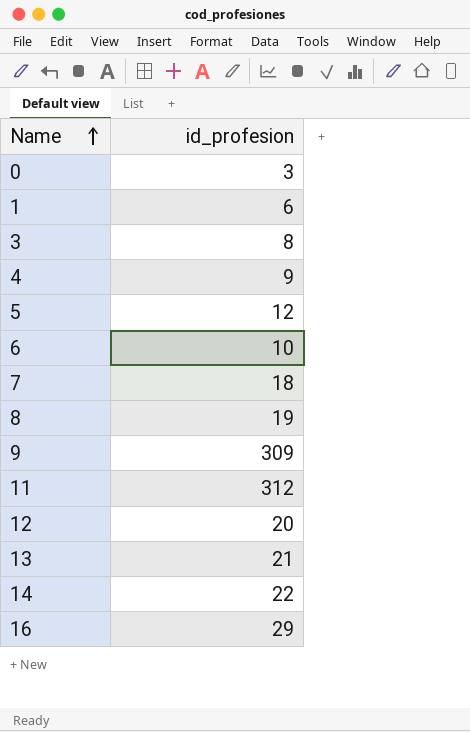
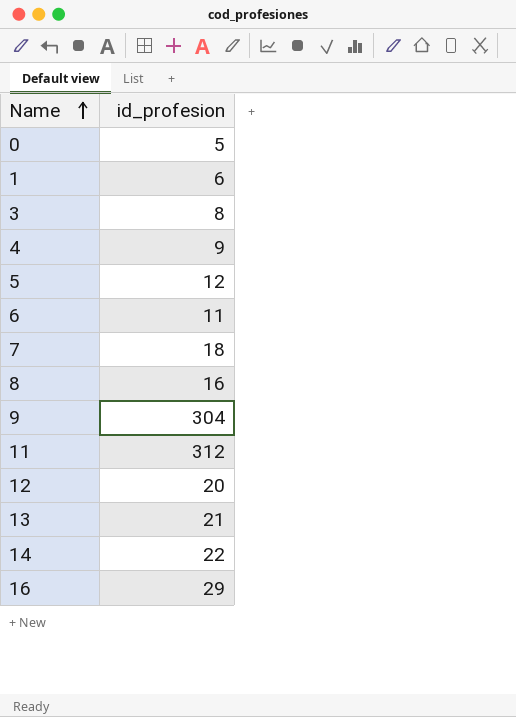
0 | id_profesion: 3 -> 5
6 | id_profesion: 10 -> 11
8 | id_profesion: 19 -> 16
9 | id_profesion: 309 -> 304

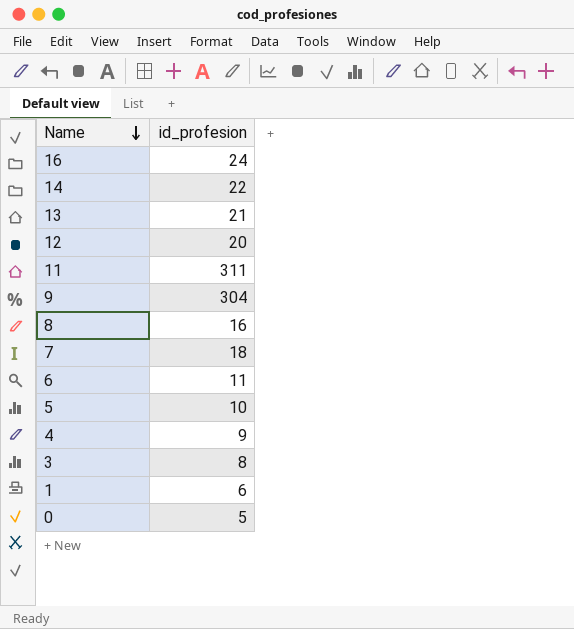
row order: Name ascending -> Name descending
16 | id_profesion: 29 -> 24
11 | id_profesion: 312 -> 311
5 | id_profesion: 12 -> 10

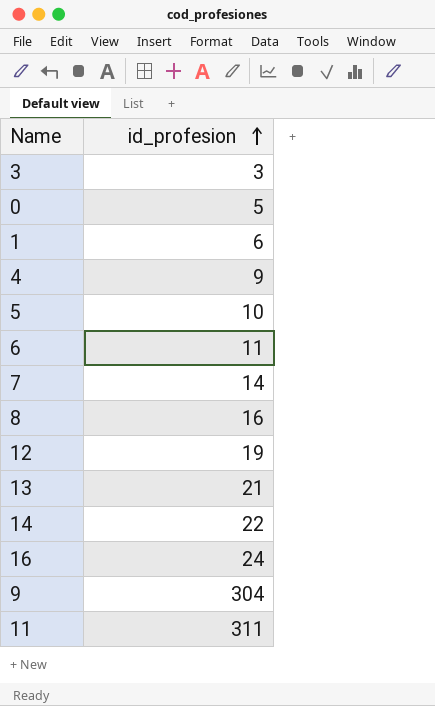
row order: Name descending -> id_profesion ascending
3 | id_profesion: 8 -> 3
7 | id_profesion: 18 -> 14
12 | id_profesion: 20 -> 19

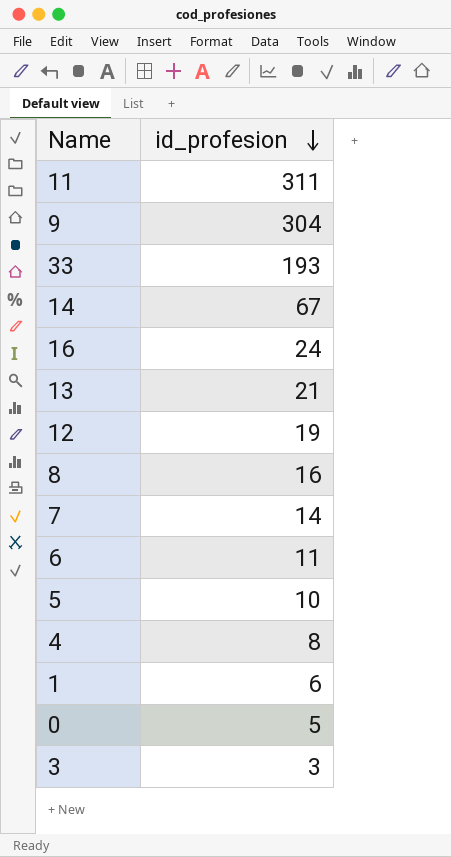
row order: id_profesion ascending -> id_profesion descending
row 33: none -> 193
14 | id_profesion: 22 -> 67
4 | id_profesion: 9 -> 8

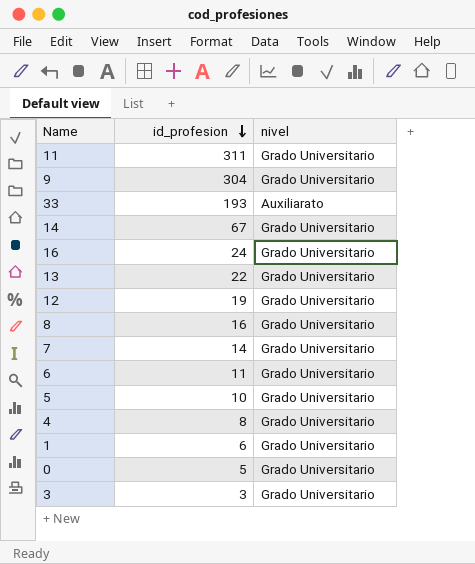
column nivel | position: none -> 3
13 | id_profesion: 21 -> 22

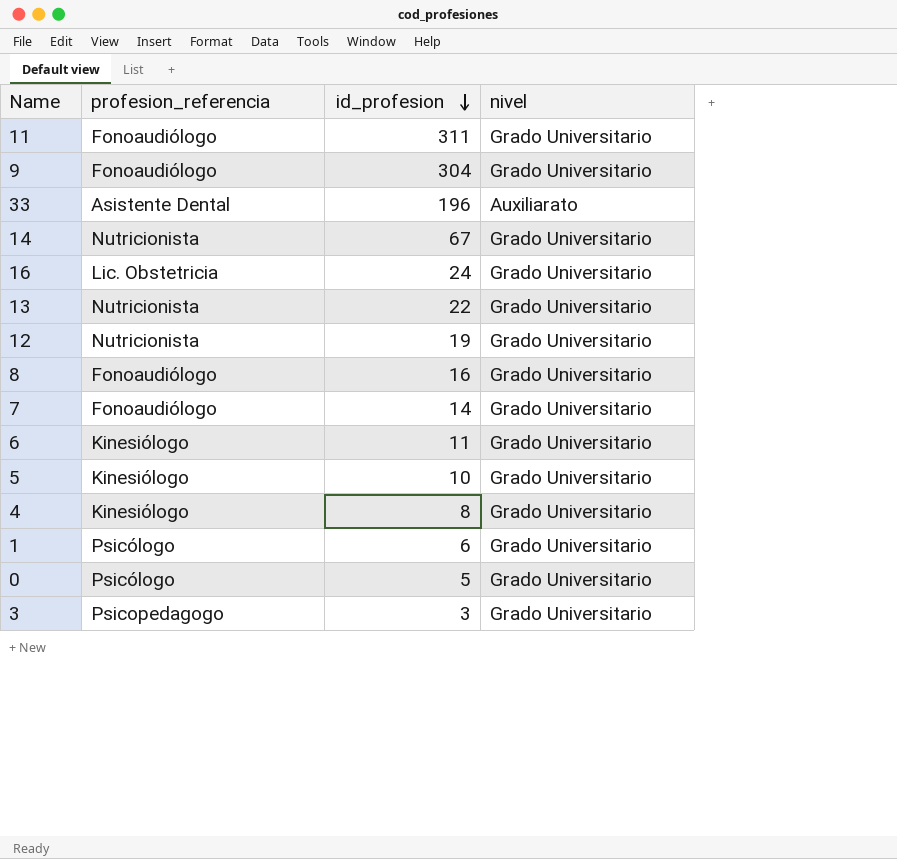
column profesion_referencia | position: none -> 2
33 | id_profesion: 193 -> 196

